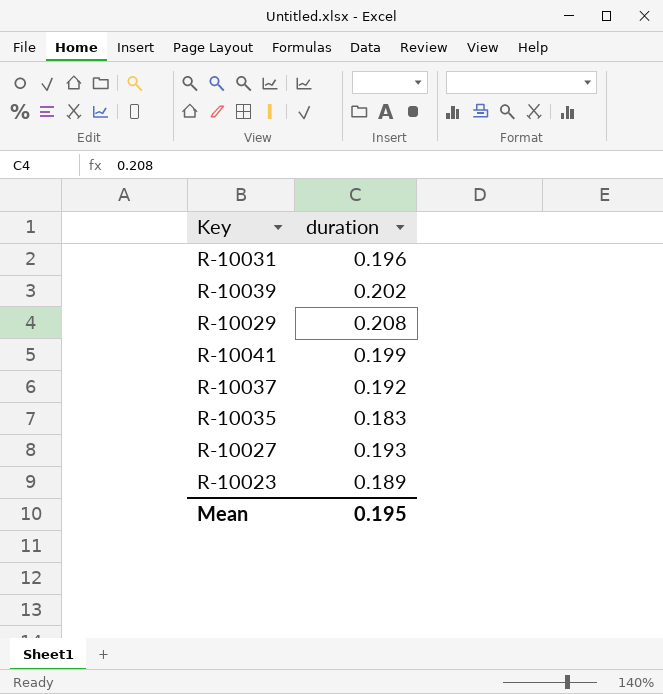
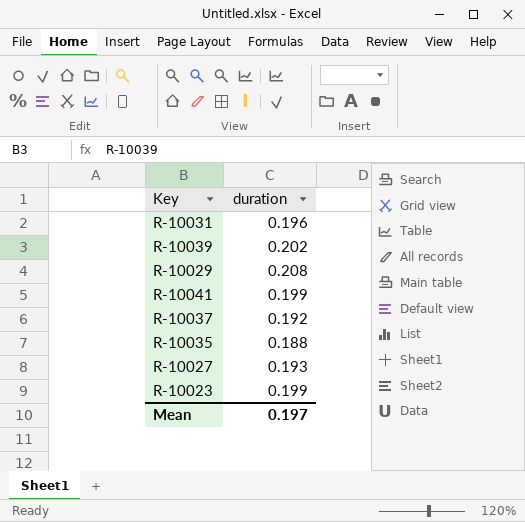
R-10035 | duration: 0.183 -> 0.188
R-10023 | duration: 0.189 -> 0.199
Mean | duration: 0.195 -> 0.197

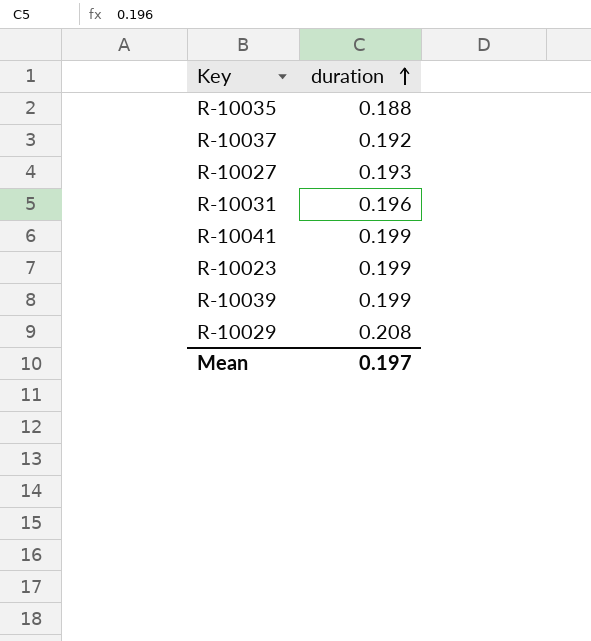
row order: none -> duration ascending
R-10039 | duration: 0.202 -> 0.199

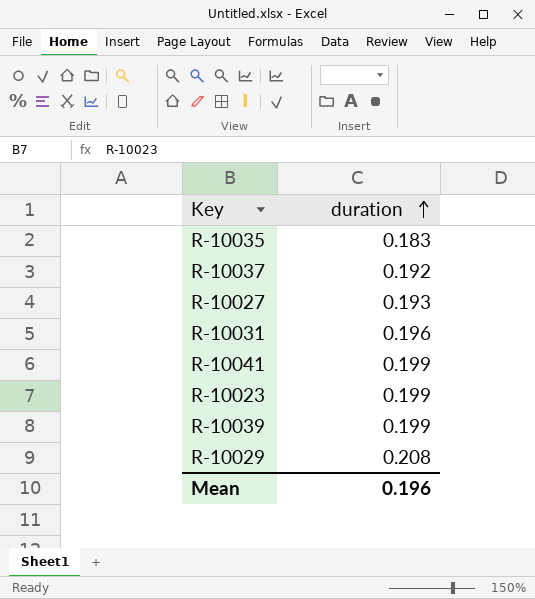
R-10035 | duration: 0.188 -> 0.183
Mean | duration: 0.197 -> 0.196

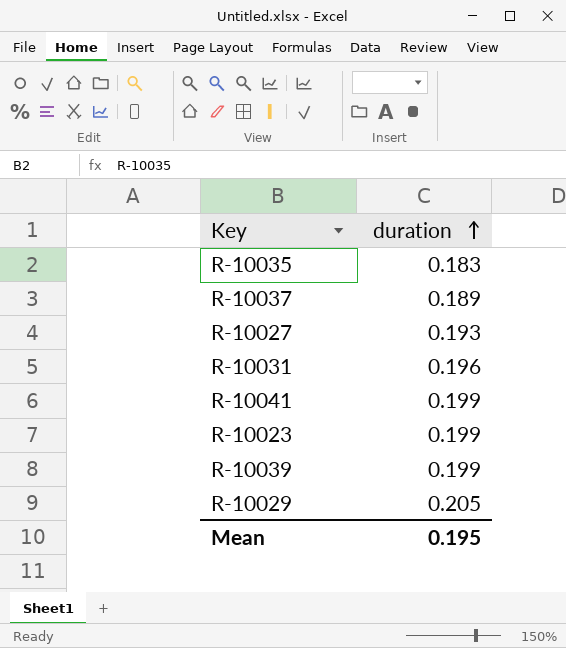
R-10037 | duration: 0.192 -> 0.189
R-10029 | duration: 0.208 -> 0.205
Mean | duration: 0.196 -> 0.195

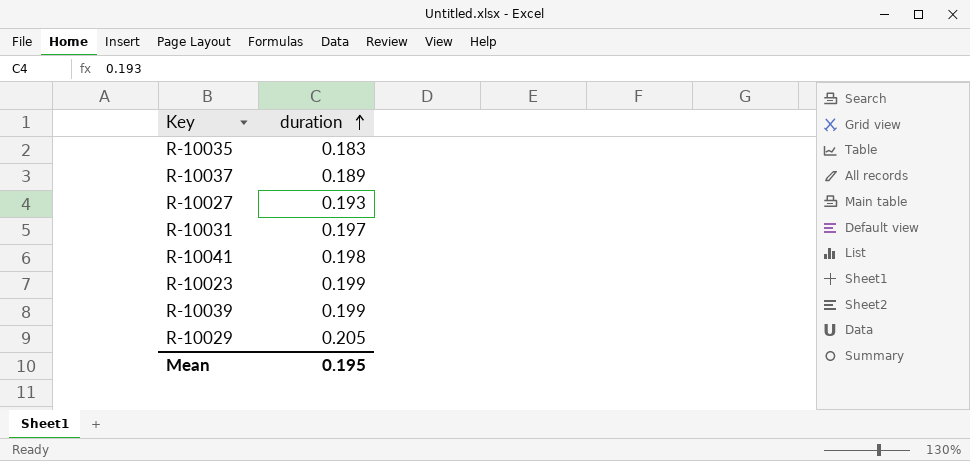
R-10031 | duration: 0.196 -> 0.197
R-10041 | duration: 0.199 -> 0.198

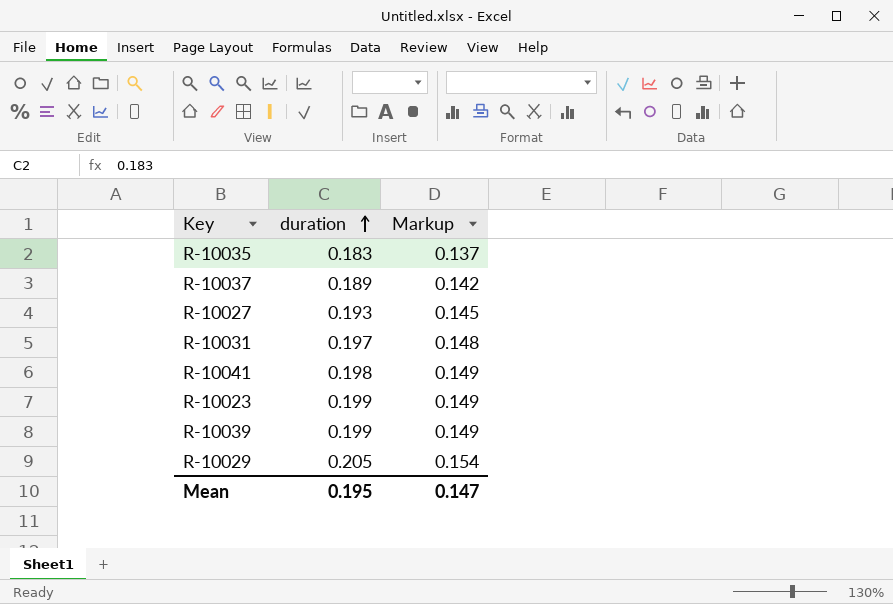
column Markup | formula: none -> [duration] * 0.75

